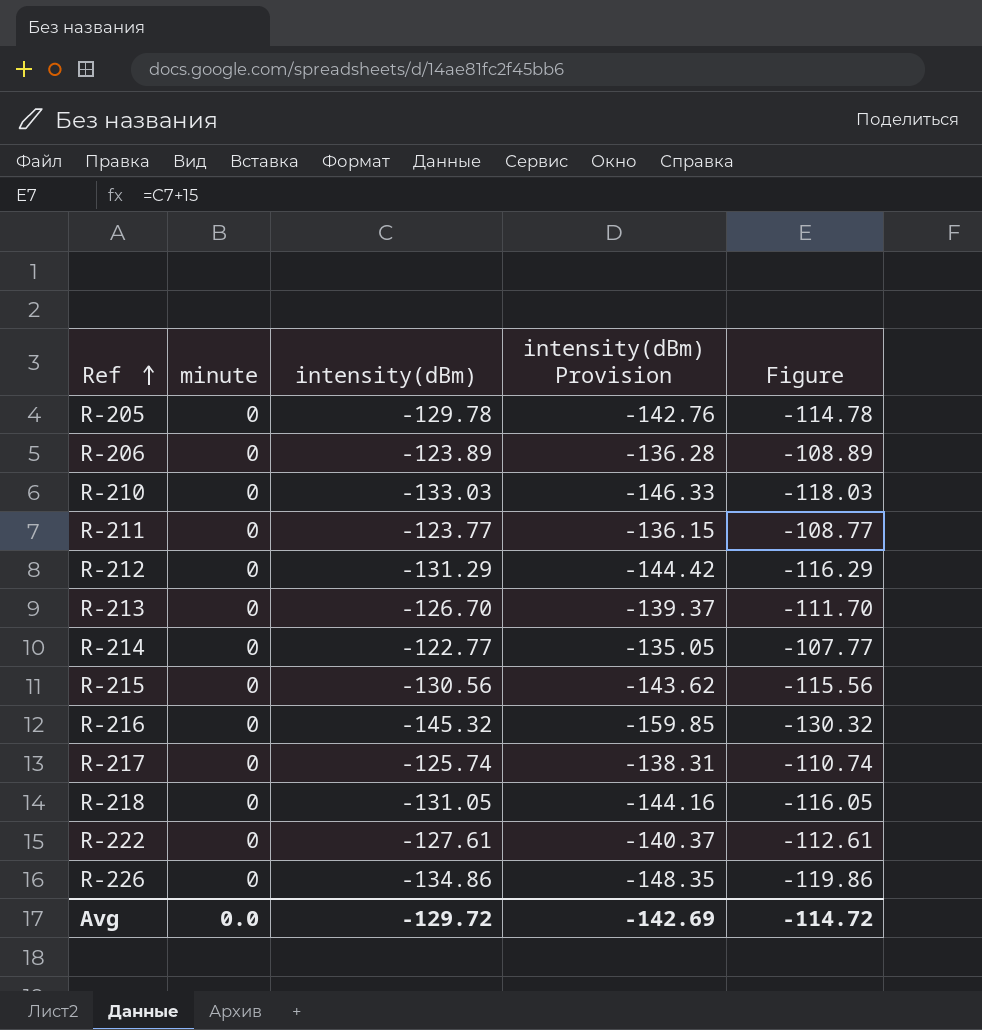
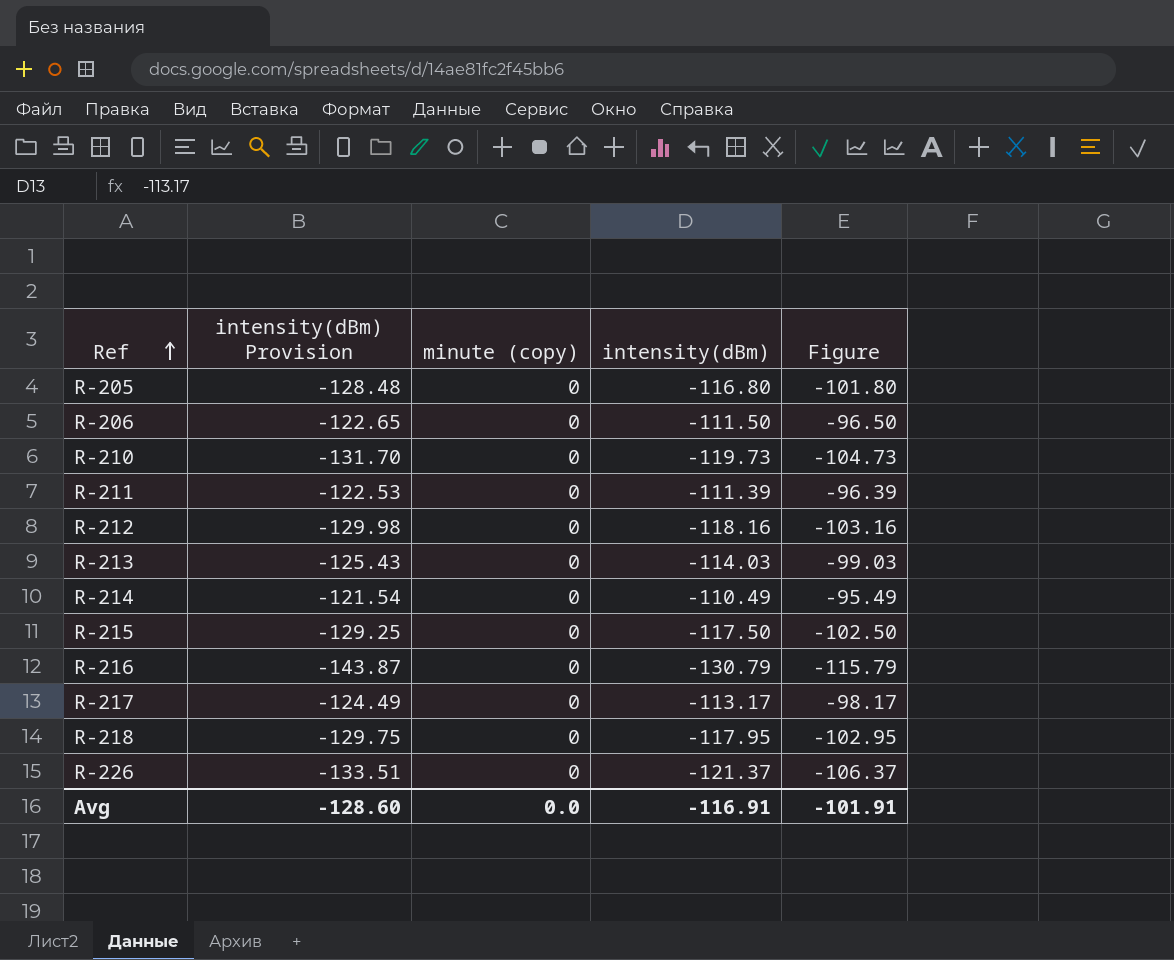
column intensity(dBm) Provision | position: 4 -> 2
column name: minute -> minute (copy)
row R-222: 0 | -127.61 | -140.37 | -112.61 -> none
R-205 | intensity(dBm) Provision: -142.76 -> -128.48
R-205 | intensity(dBm): -129.78 -> -116.80
R-205 | Figure: -114.78 -> -101.80
R-206 | intensity(dBm) Provision: -136.28 -> -122.65
R-206 | intensity(dBm): -123.89 -> -111.50
R-206 | Figure: -108.89 -> -96.50
R-210 | intensity(dBm) Provision: -146.33 -> -131.70
R-210 | intensity(dBm): -133.03 -> -119.73
R-210 | Figure: -118.03 -> -104.73
R-211 | intensity(dBm) Provision: -136.15 -> -122.53
R-211 | intensity(dBm): -123.77 -> -111.39
R-211 | Figure: -108.77 -> -96.39
R-212 | intensity(dBm) Provision: -144.42 -> -129.98
R-212 | intensity(dBm): -131.29 -> -118.16
R-212 | Figure: -116.29 -> -103.16
R-213 | intensity(dBm) Provision: -139.37 -> -125.43
R-213 | intensity(dBm): -126.70 -> -114.03
R-213 | Figure: -111.70 -> -99.03
R-214 | intensity(dBm) Provision: -135.05 -> -121.54
R-214 | intensity(dBm): -122.77 -> -110.49
R-214 | Figure: -107.77 -> -95.49
R-215 | intensity(dBm) Provision: -143.62 -> -129.25
R-215 | intensity(dBm): -130.56 -> -117.50
R-215 | Figure: -115.56 -> -102.50
R-216 | intensity(dBm) Provision: -159.85 -> -143.87
R-216 | intensity(dBm): -145.32 -> -130.79
R-216 | Figure: -130.32 -> -115.79
R-217 | intensity(dBm) Provision: -138.31 -> -124.49
R-217 | intensity(dBm): -125.74 -> -113.17
R-217 | Figure: -110.74 -> -98.17
R-218 | intensity(dBm) Provision: -144.16 -> -129.75
R-218 | intensity(dBm): -131.05 -> -117.95
R-218 | Figure: -116.05 -> -102.95
R-226 | intensity(dBm) Provision: -148.35 -> -133.51
R-226 | intensity(dBm): -134.86 -> -121.37
R-226 | Figure: -119.86 -> -106.37
Avg | intensity(dBm) Provision: -142.69 -> -128.60
Avg | intensity(dBm): -129.72 -> -116.91
Avg | Figure: -114.72 -> -101.91

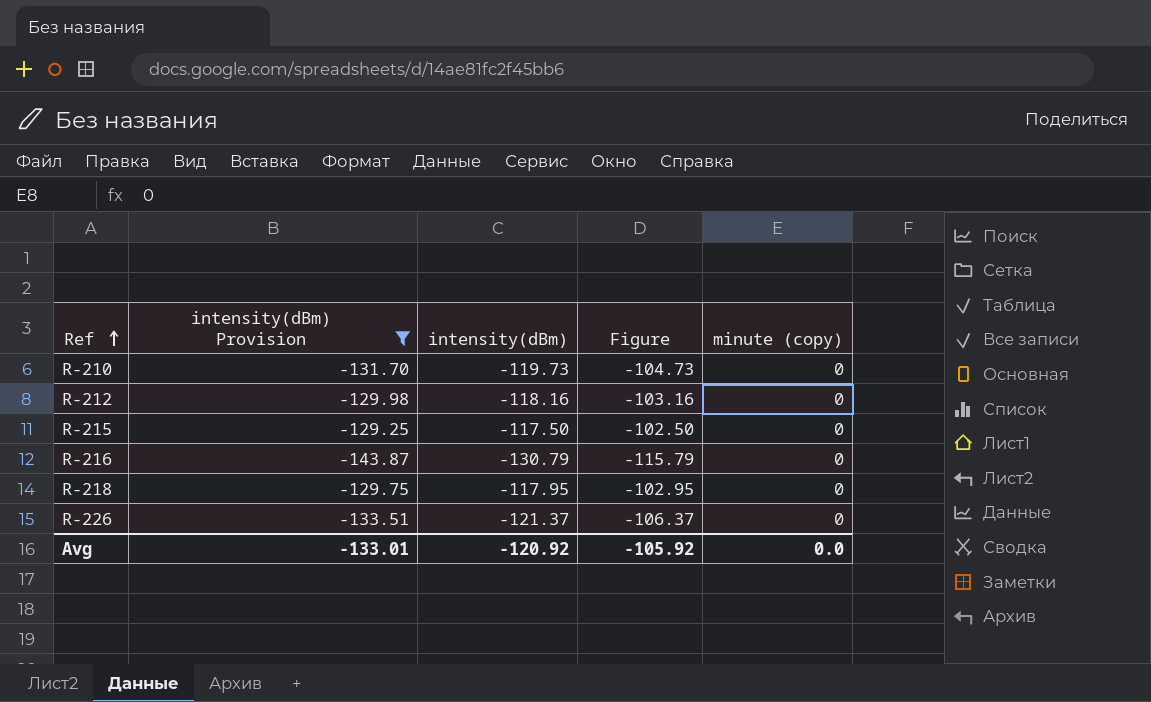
filter: none -> intensity(dBm) Provision <= -129.25
column minute (copy) | position: 3 -> 5
Avg | intensity(dBm) Provision: -128.60 -> -133.01
Avg | intensity(dBm): -116.91 -> -120.92
Avg | Figure: -101.91 -> -105.92

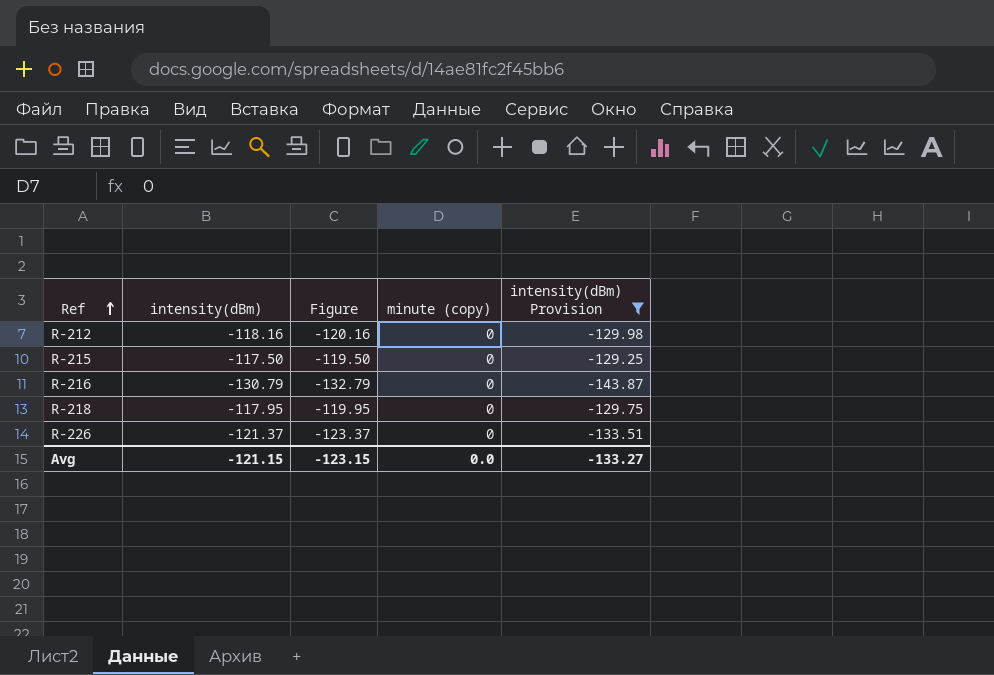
column Figure | formula: [intensity(dBm)] + 15 -> [intensity(dBm)] - 2
column intensity(dBm) Provision | position: 2 -> 5
row R-210: -131.70 | -119.73 | -104.73 | 0 -> none
Avg | intensity(dBm): -120.92 -> -121.15
Avg | Figure: -105.92 -> -123.15
Avg | intensity(dBm) Provision: -133.01 -> -133.27

